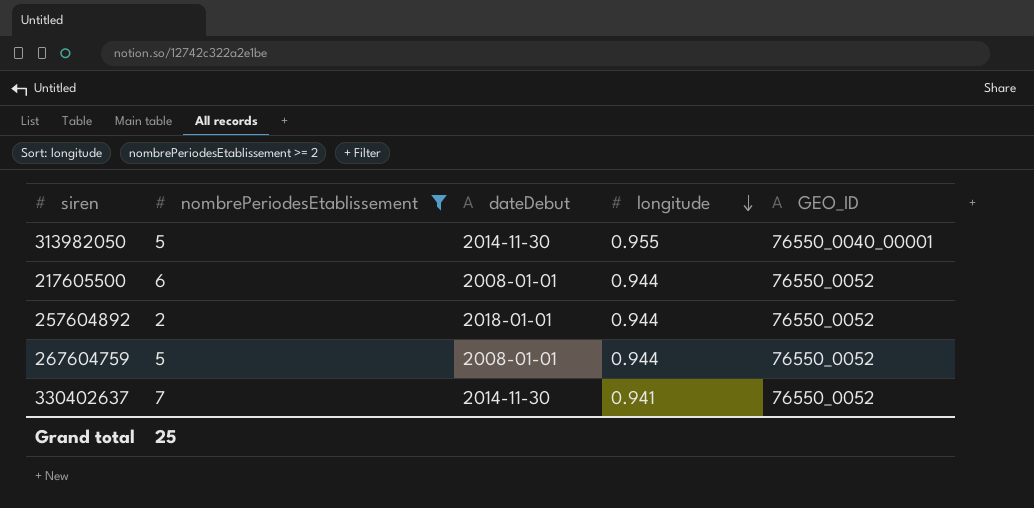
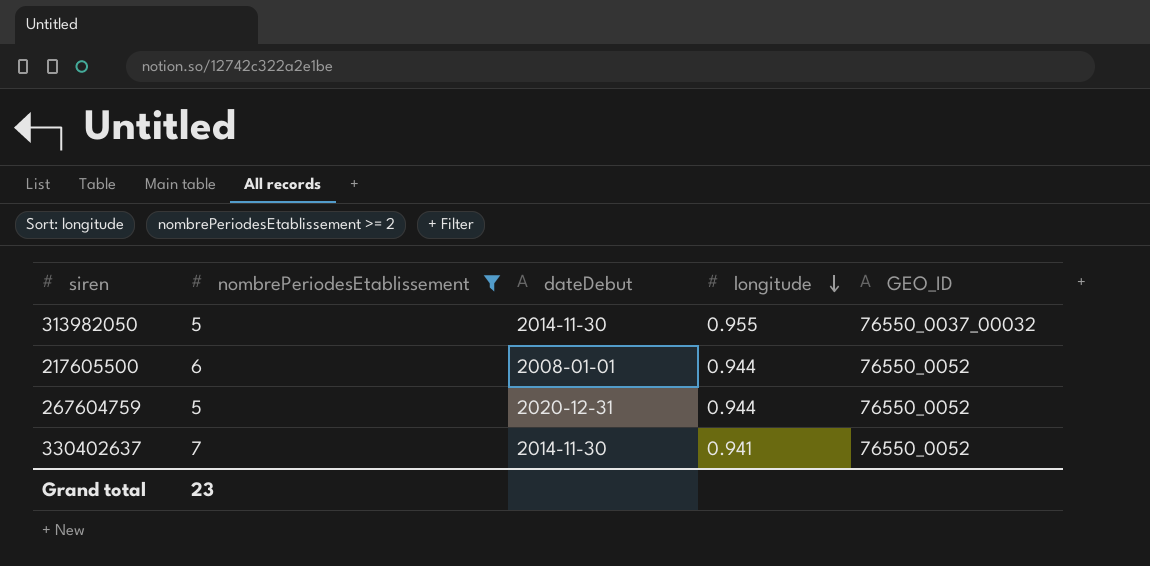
row 257604892: 2 | 2018-01-01 | 0.944 | 76550_0052 -> none
313982050 | GEO_ID: 76550_0040_00001 -> 76550_0037_00032
267604759 | dateDebut: 2008-01-01 -> 2020-12-31
Grand total | nombrePeriodesEtablissement: 25 -> 23

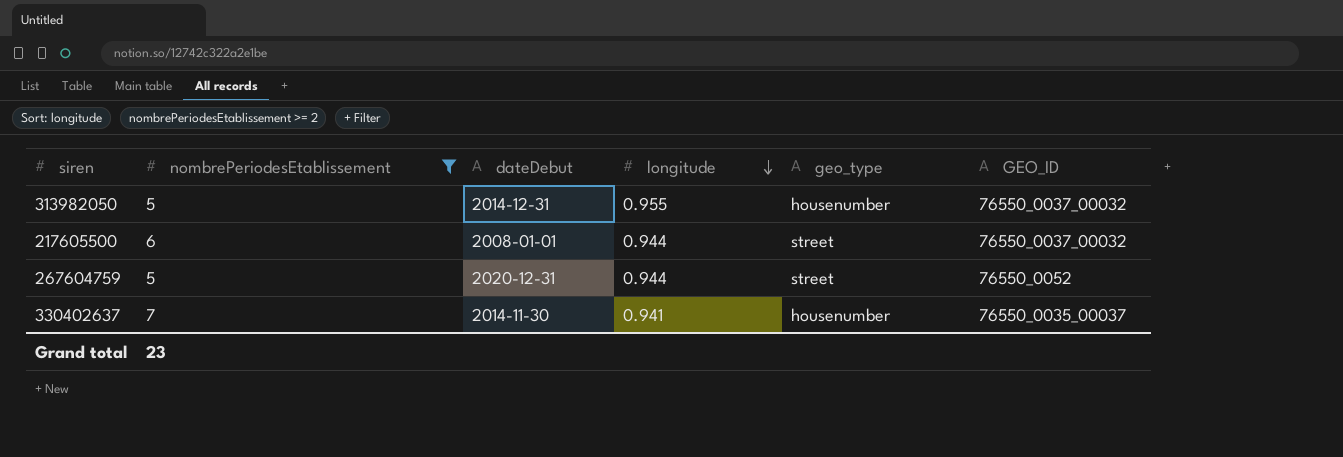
column geo_type | position: none -> 5
313982050 | dateDebut: 2014-11-30 -> 2014-12-31
217605500 | GEO_ID: 76550_0052 -> 76550_0037_00032
330402637 | GEO_ID: 76550_0052 -> 76550_0035_00037

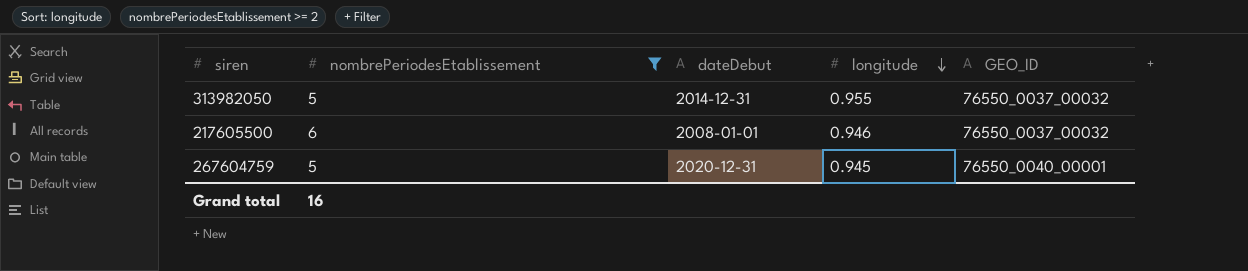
column geo_type | position: 5 -> none
row 330402637: 7 | 2014-11-30 | 0.941 | housenumber | 76550_0035_00037 -> none
217605500 | longitude: 0.944 -> 0.946
267604759 | longitude: 0.944 -> 0.945
267604759 | GEO_ID: 76550_0052 -> 76550_0040_00001
Grand total | nombrePeriodesEtablissement: 23 -> 16

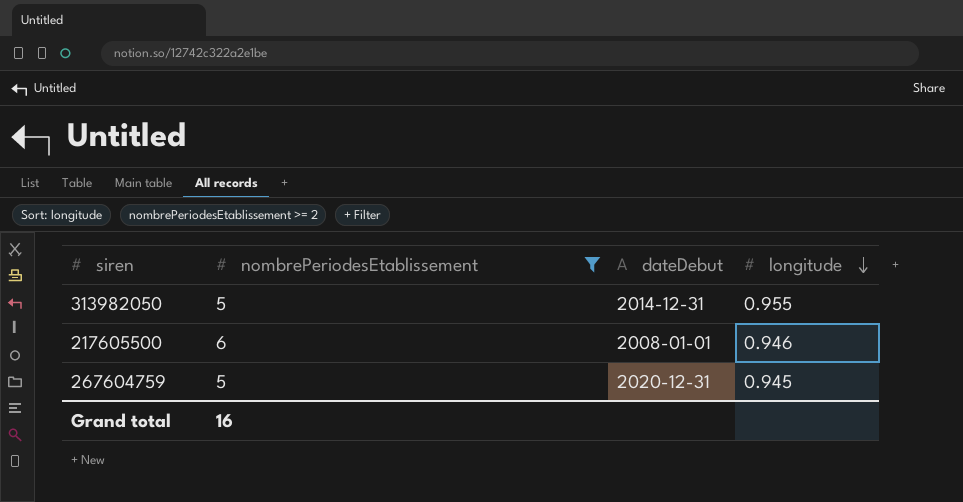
column GEO_ID | position: 5 -> none

